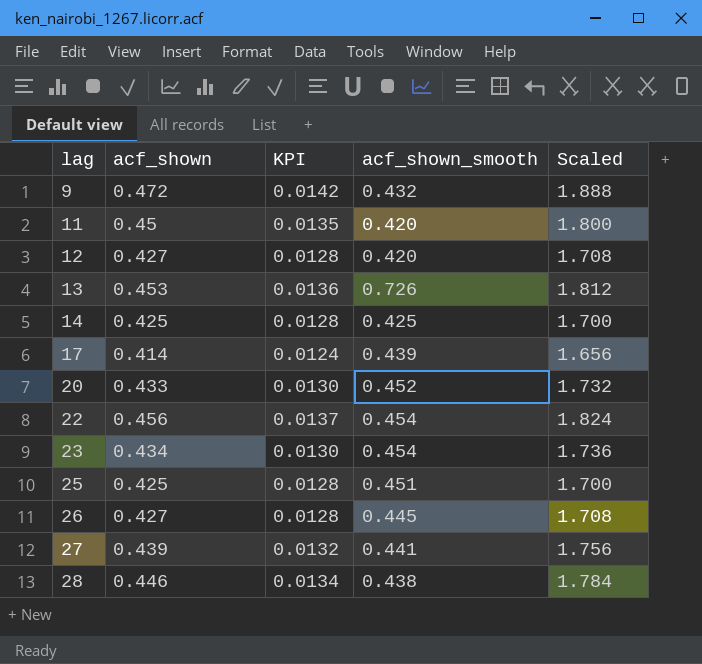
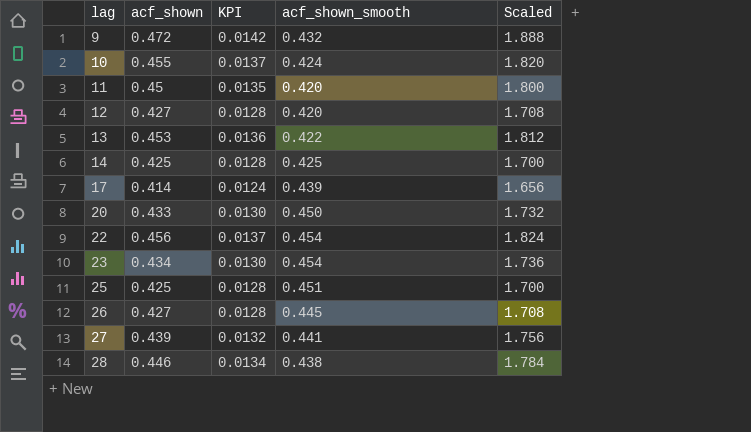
row 10: none -> 0.455 | 0.0137 | 0.424 | 1.820
13 | acf_shown_smooth: 0.726 -> 0.422
20 | acf_shown_smooth: 0.452 -> 0.450

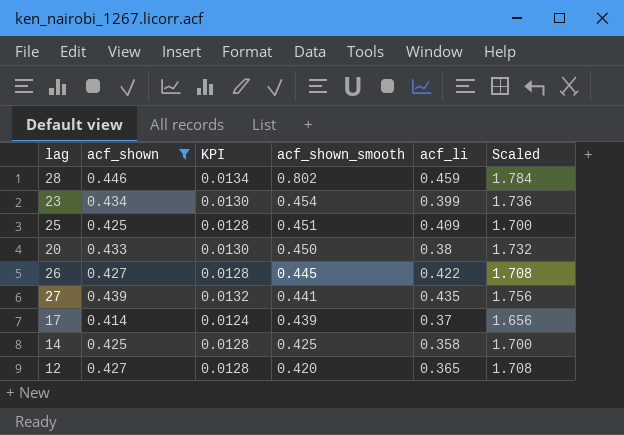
filter: none -> acf_shown <= 0.446
row order: lag ascending -> acf_shown_smooth descending
column acf_li | position: none -> 5
28 | acf_shown_smooth: 0.438 -> 0.802

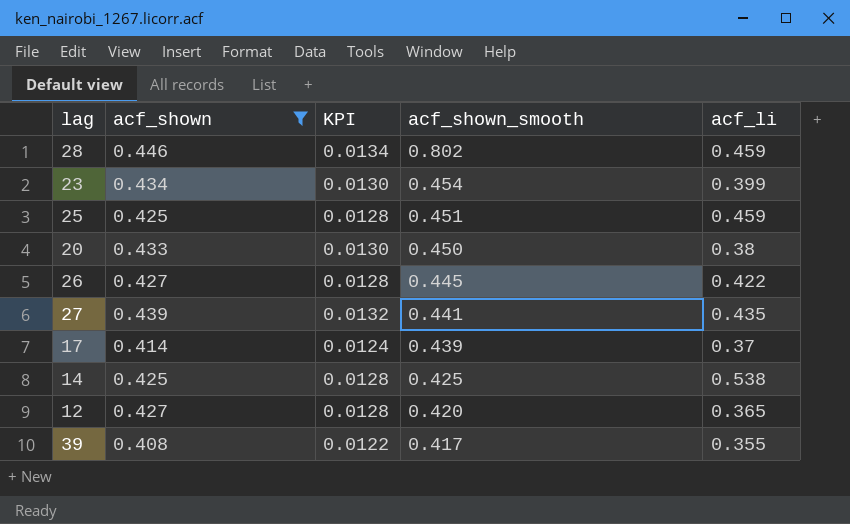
column Scaled | formula: [acf_shown] * 4 -> none
25 | acf_li: 0.409 -> 0.459
14 | acf_li: 0.358 -> 0.538
row 39: none -> 0.408 | 0.0122 | 0.417 | 0.355

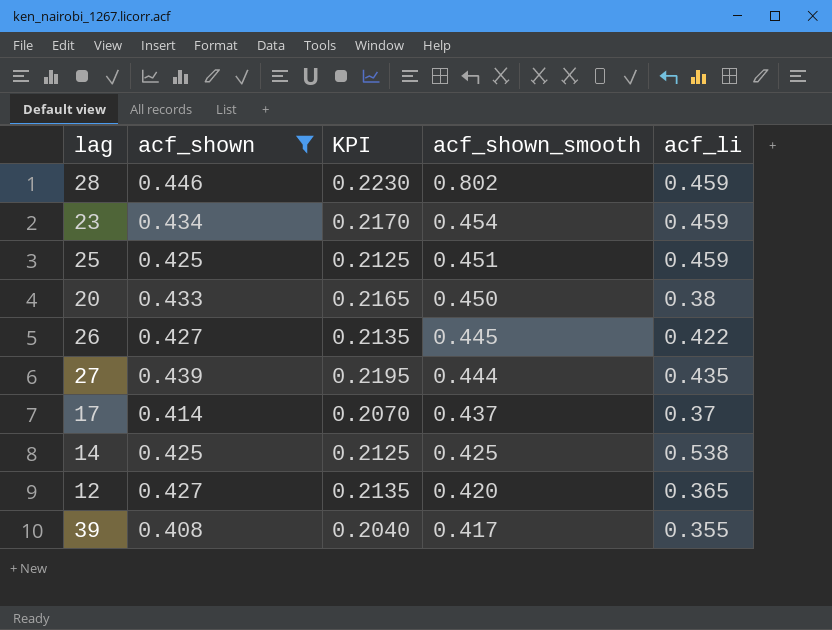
column KPI | formula: [acf_shown] * 0.03 -> [acf_shown] * 0.5
23 | acf_li: 0.399 -> 0.459
27 | acf_shown_smooth: 0.441 -> 0.444
17 | acf_shown_smooth: 0.439 -> 0.437

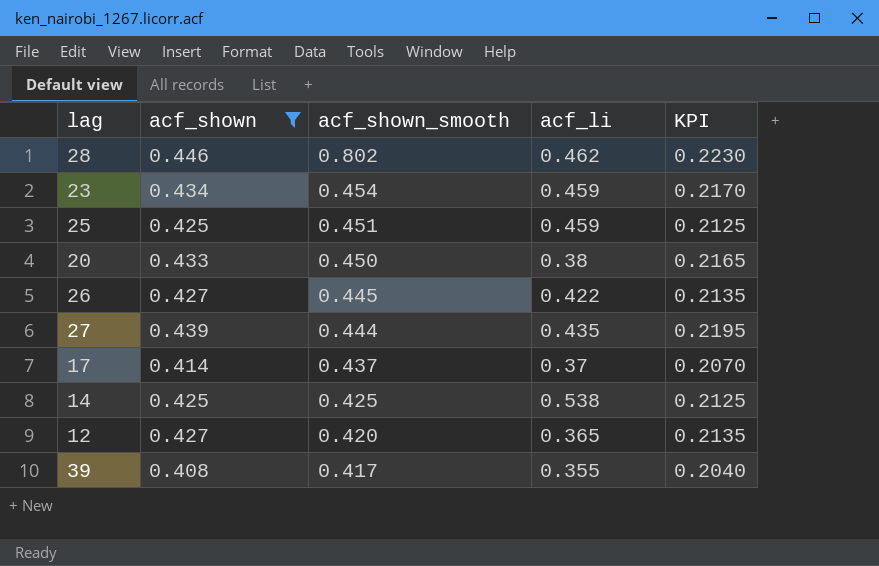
column KPI | position: 3 -> 5
28 | acf_li: 0.459 -> 0.462

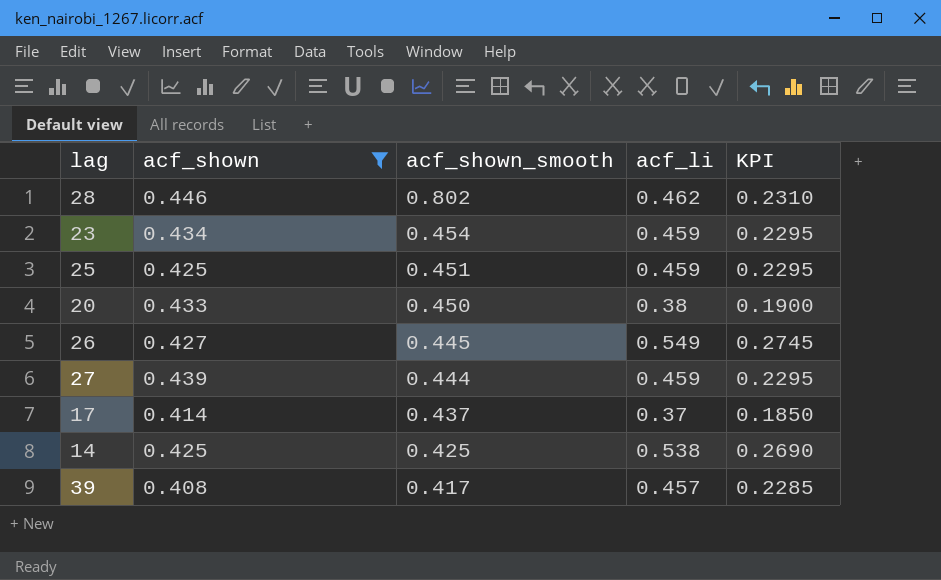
column KPI | formula: [acf_shown] * 0.5 -> [acf_li] * 0.5
row 12: 0.427 | 0.420 | 0.365 | 0.2135 -> none
26 | acf_li: 0.422 -> 0.549
27 | acf_li: 0.435 -> 0.459
39 | acf_li: 0.355 -> 0.457

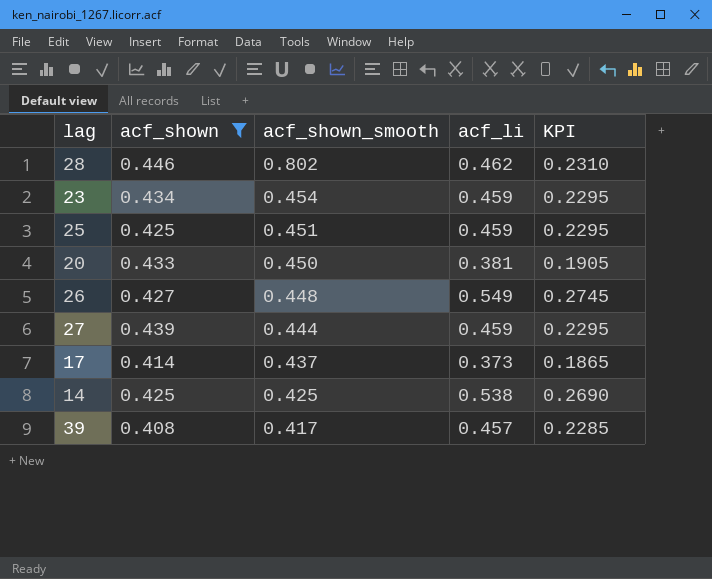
20 | acf_li: 0.38 -> 0.381
20 | KPI: 0.1900 -> 0.1905
26 | acf_shown_smooth: 0.445 -> 0.448
17 | acf_li: 0.37 -> 0.373
17 | KPI: 0.1850 -> 0.1865

